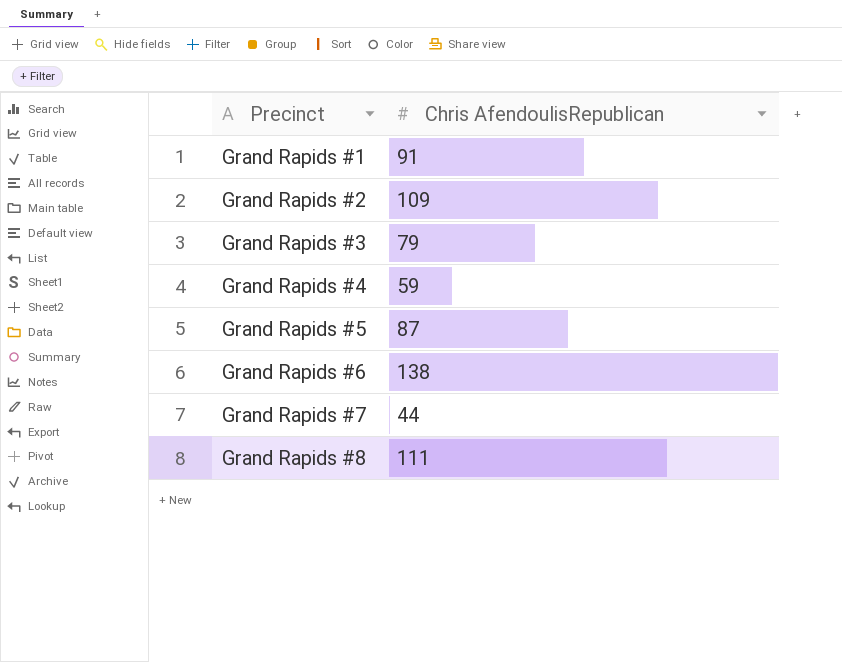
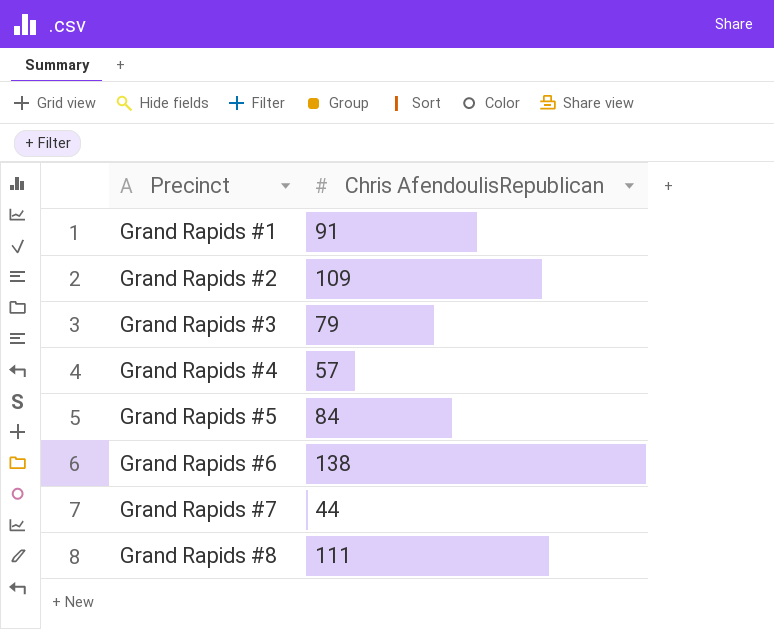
Grand Rapids #4 | Chris AfendoulisRepublican: 59 -> 57
Grand Rapids #5 | Chris AfendoulisRepublican: 87 -> 84

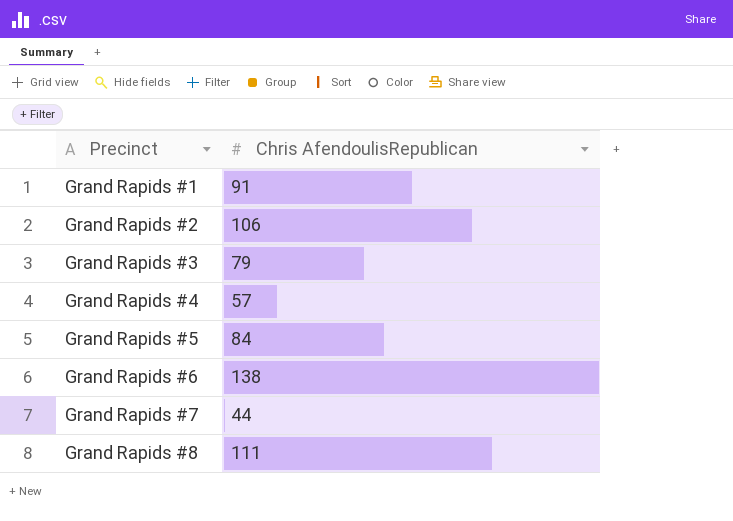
Grand Rapids #2 | Chris AfendoulisRepublican: 109 -> 106

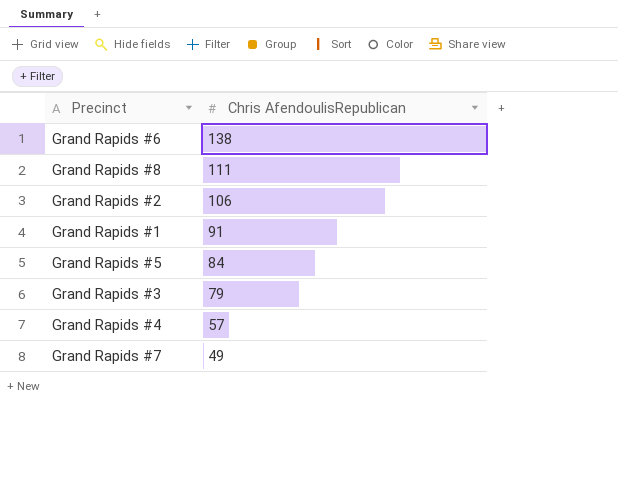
row order: Precinct ascending -> Chris AfendoulisRepublican descending
Grand Rapids #7 | Chris AfendoulisRepublican: 44 -> 49

